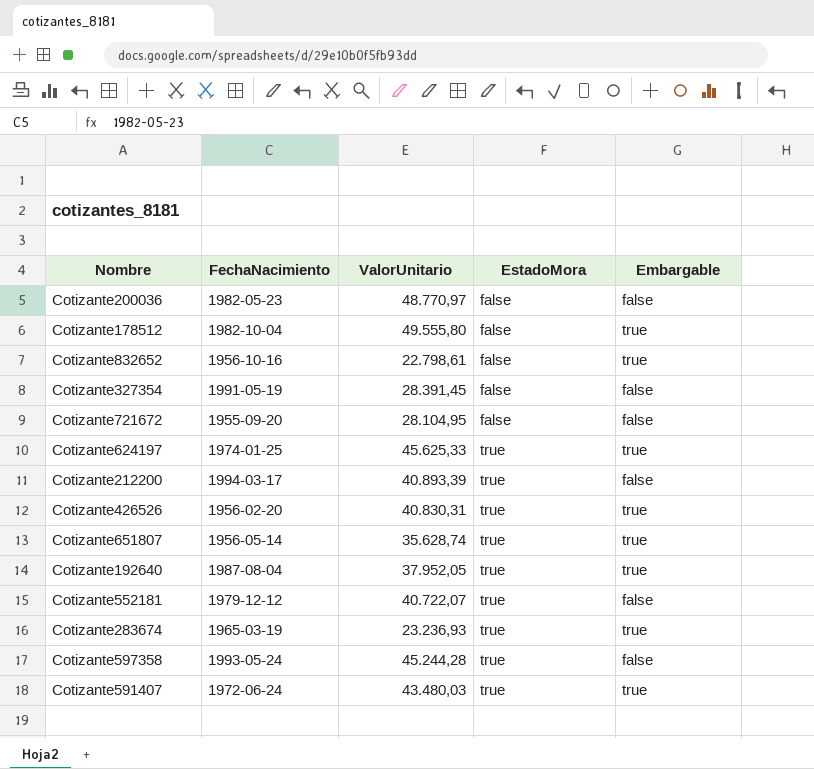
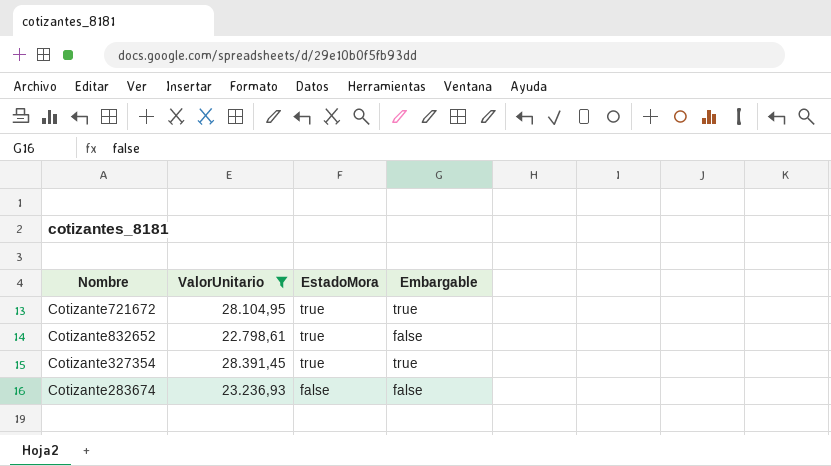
filter: none -> ValorUnitario <= 28.391,45
row order: EstadoMora ascending -> EstadoMora descending
column FechaNacimiento | position: 2 -> none
Cotizante721672 | EstadoMora: false -> true
Cotizante721672 | Embargable: false -> true
Cotizante832652 | EstadoMora: false -> true
Cotizante832652 | Embargable: true -> false
Cotizante327354 | EstadoMora: false -> true
Cotizante327354 | Embargable: false -> true
Cotizante283674 | EstadoMora: true -> false
Cotizante283674 | Embargable: true -> false

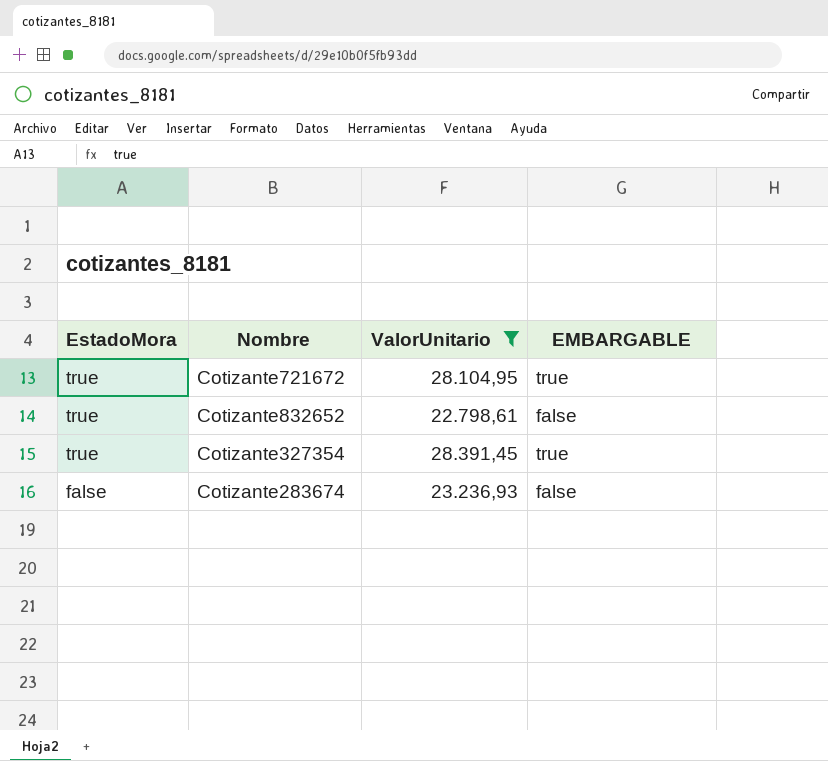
column EstadoMora | position: 3 -> 1
column name: Embargable -> EMBARGABLE

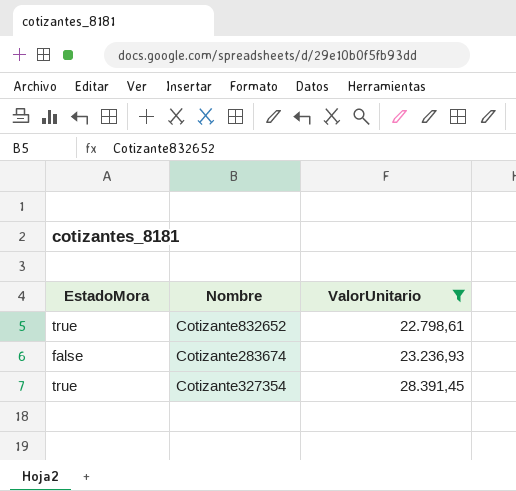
row order: EstadoMora descending -> ValorUnitario ascending
column EMBARGABLE | position: 4 -> none
row Cotizante721672: true | 28.104,95 | true -> none

